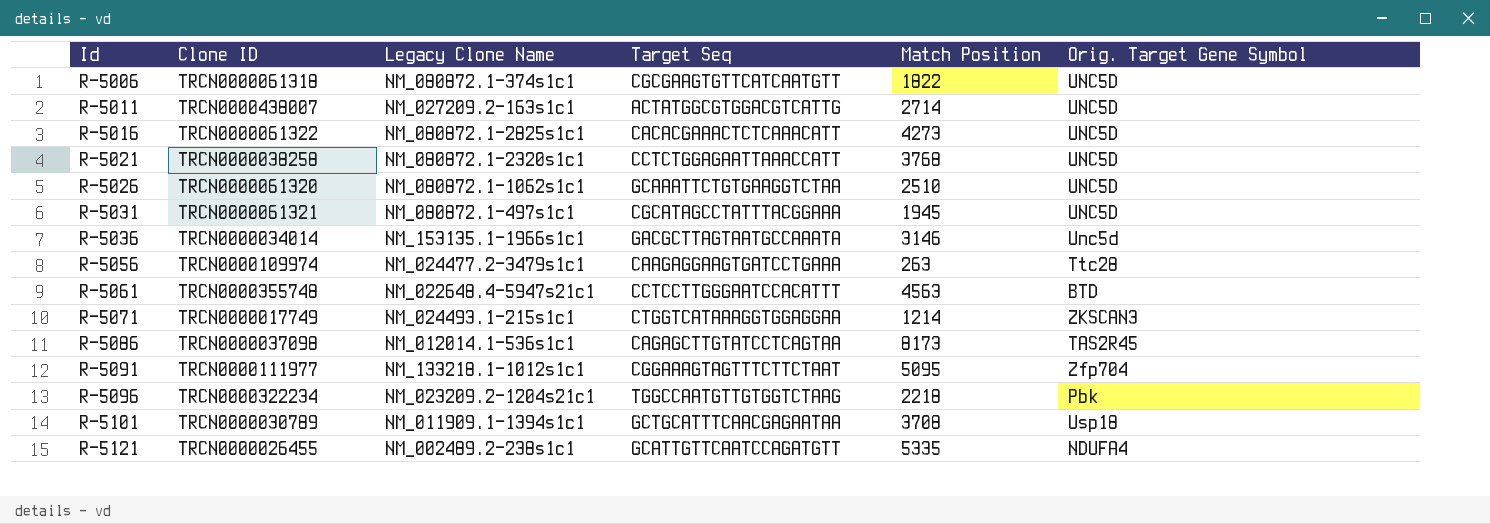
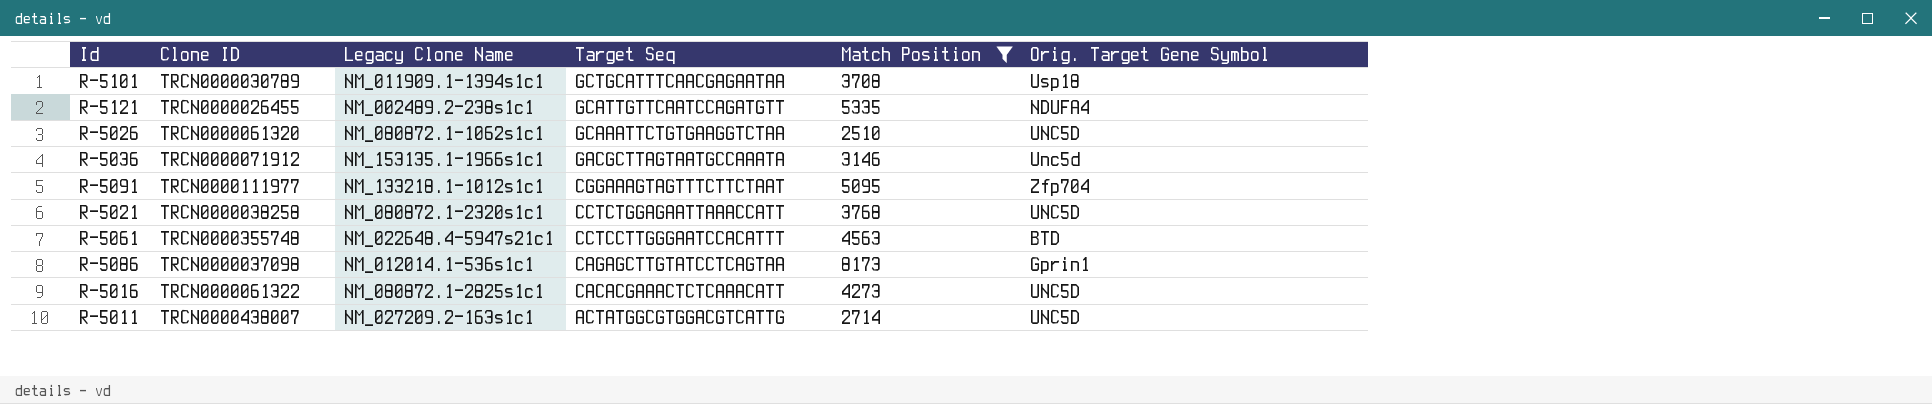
filter: none -> Match Position >= 2510
row order: Id ascending -> Target Seq descending
R-5036 | Clone ID: TRCN0000034014 -> TRCN0000071912
R-5086 | Orig. Target Gene Symbol: TAS2R45 -> Gprin1

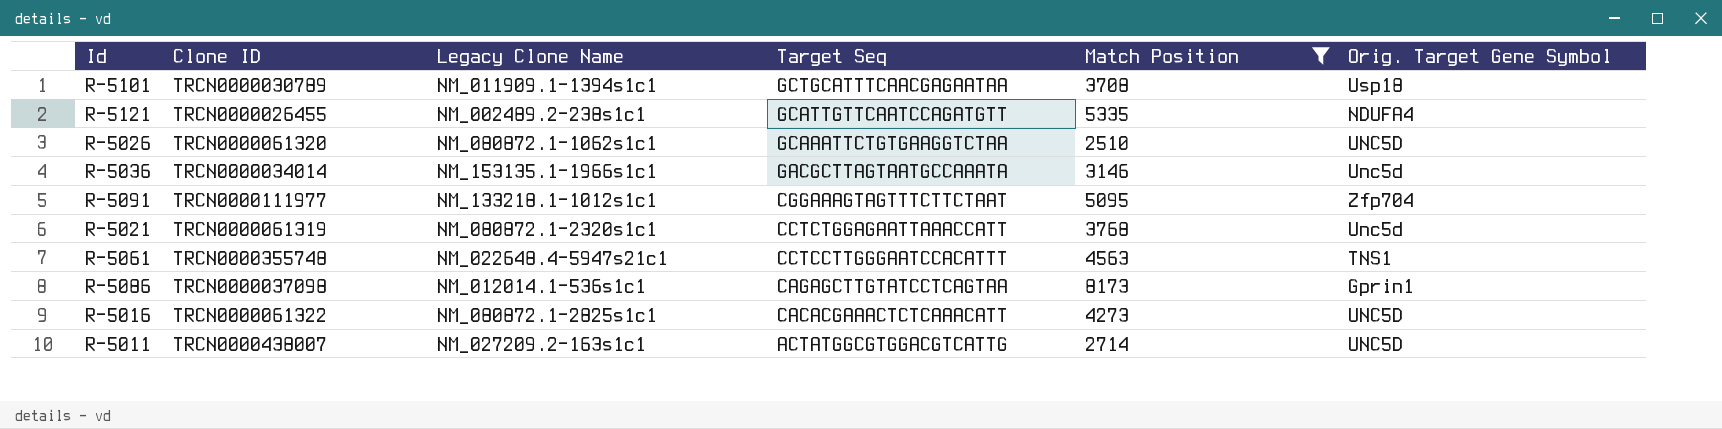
R-5036 | Clone ID: TRCN0000071912 -> TRCN0000034014
R-5021 | Clone ID: TRCN0000038258 -> TRCN0000061319
R-5021 | Orig. Target Gene Symbol: UNC5D -> Unc5d
R-5061 | Orig. Target Gene Symbol: BTD -> TNS1

